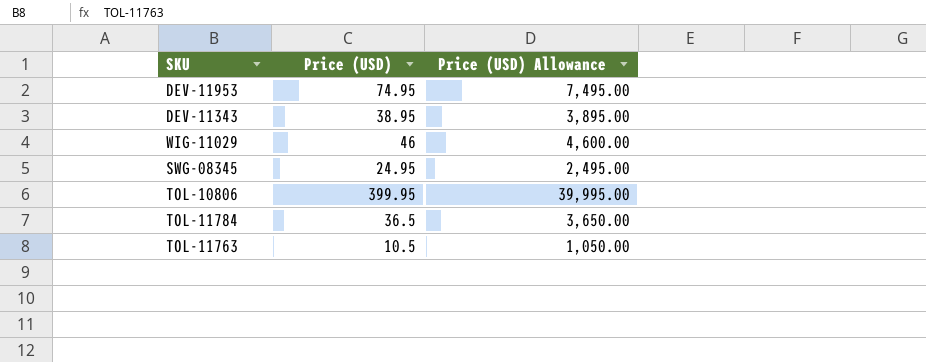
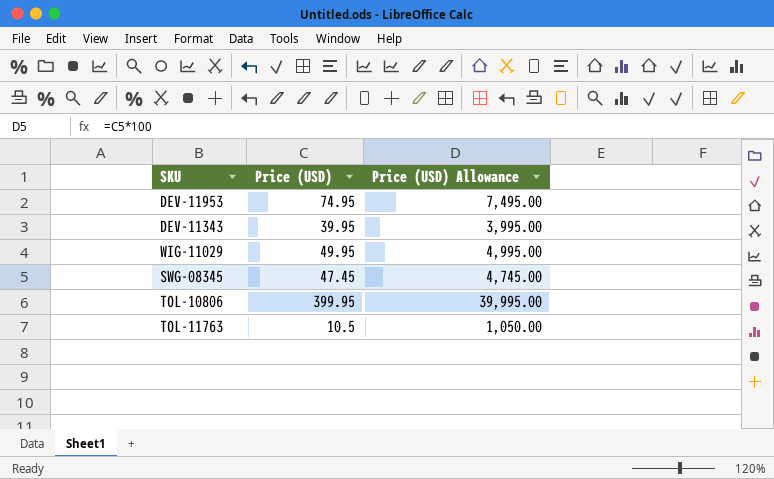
row TOL-11784: 36.5 | 3,650.00 -> none
DEV-11343 | Price (USD): 38.95 -> 39.95
DEV-11343 | Price (USD) Allowance: 3,895.00 -> 3,995.00
WIG-11029 | Price (USD): 46 -> 49.95
WIG-11029 | Price (USD) Allowance: 4,600.00 -> 4,995.00
SWG-08345 | Price (USD): 24.95 -> 47.45
SWG-08345 | Price (USD) Allowance: 2,495.00 -> 4,745.00

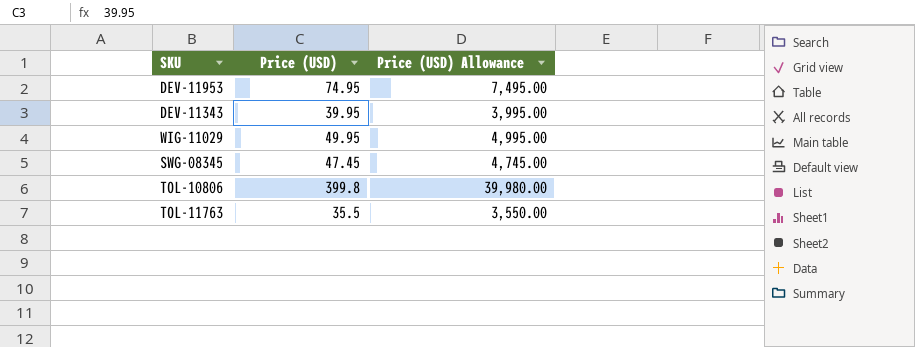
TOL-10806 | Price (USD): 399.95 -> 399.8
TOL-10806 | Price (USD) Allowance: 39,995.00 -> 39,980.00
TOL-11763 | Price (USD): 10.5 -> 35.5
TOL-11763 | Price (USD) Allowance: 1,050.00 -> 3,550.00

